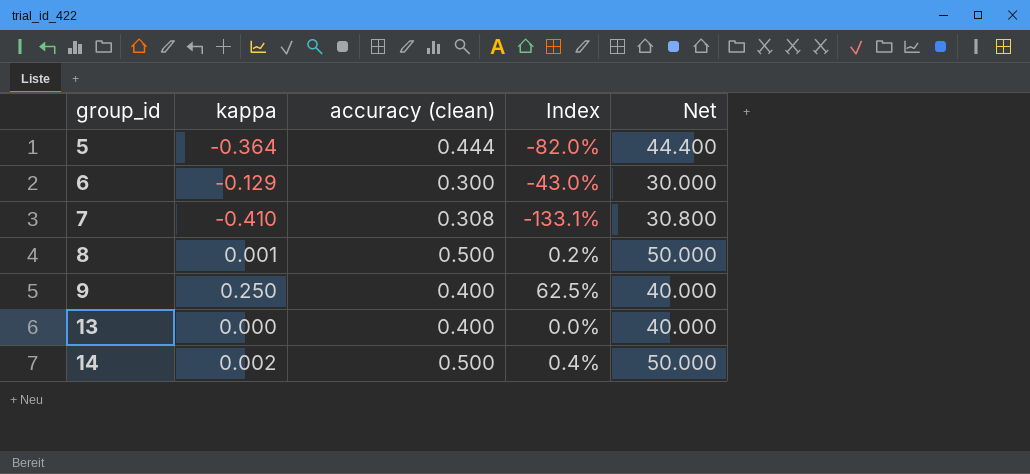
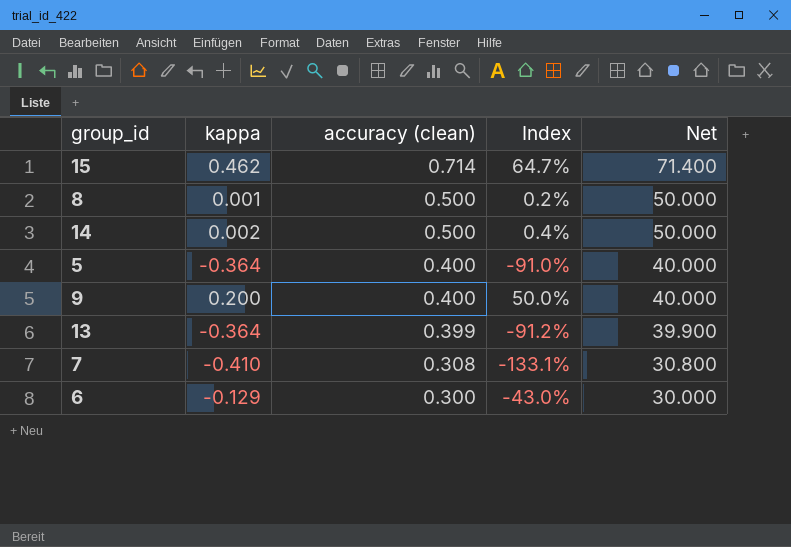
row order: group_id ascending -> accuracy (clean) descending
row 15: none -> 0.462 | 0.714 | 64.7% | 71.400
5 | accuracy (clean): 0.444 -> 0.400
5 | Index: -82.0% -> -91.0%
5 | Net: 44.400 -> 40.000
9 | kappa: 0.250 -> 0.200
9 | Index: 62.5% -> 50.0%
13 | kappa: 0.000 -> -0.364
13 | accuracy (clean): 0.400 -> 0.399
13 | Index: 0.0% -> -91.2%
13 | Net: 40.000 -> 39.900

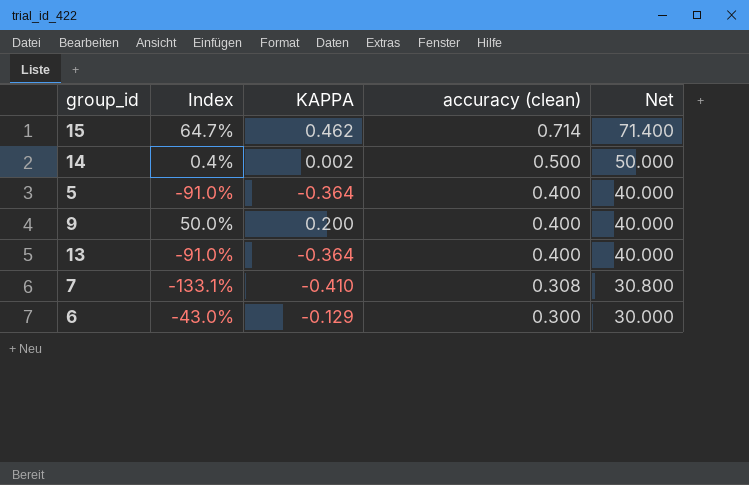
column Index | position: 4 -> 2
column name: kappa -> KAPPA
row 8: 0.001 | 0.500 | 0.2% | 50.000 -> none
13 | Index: -91.2% -> -91.0%
13 | accuracy (clean): 0.399 -> 0.400
13 | Net: 39.900 -> 40.000

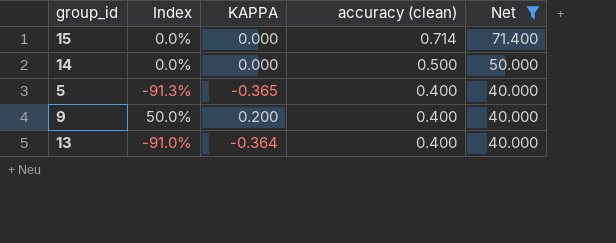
filter: none -> Net >= 40.000
15 | Index: 64.7% -> 0.0%
15 | KAPPA: 0.462 -> 0.000
14 | Index: 0.4% -> 0.0%
14 | KAPPA: 0.002 -> 0.000
5 | Index: -91.0% -> -91.3%
5 | KAPPA: -0.364 -> -0.365

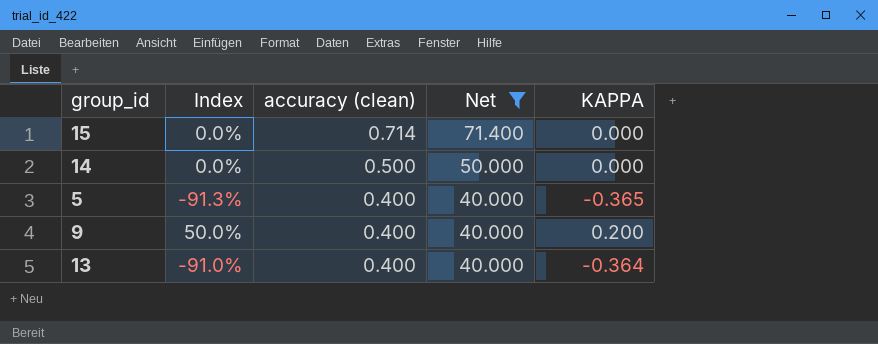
column KAPPA | position: 3 -> 5

